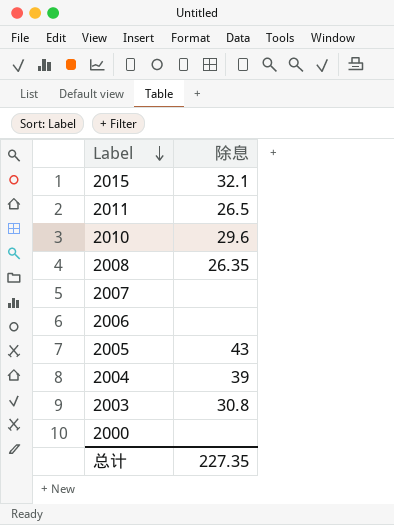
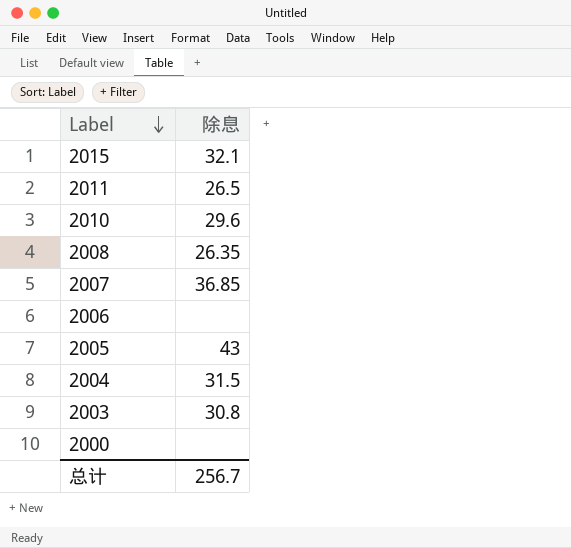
2007 | 除息: none -> 36.85
2004 | 除息: 39 -> 31.5
总计 | 除息: 227.35 -> 256.7

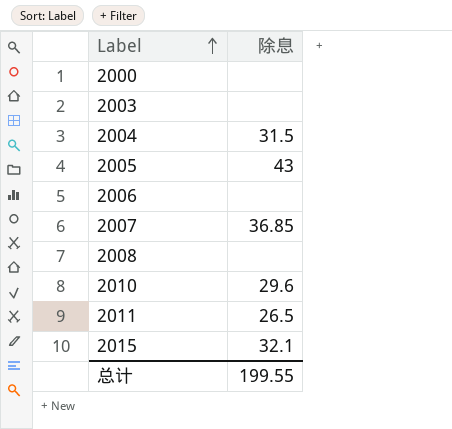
row order: Label descending -> Label ascending
2003 | 除息: 30.8 -> none
2008 | 除息: 26.35 -> none
总计 | 除息: 256.7 -> 199.55

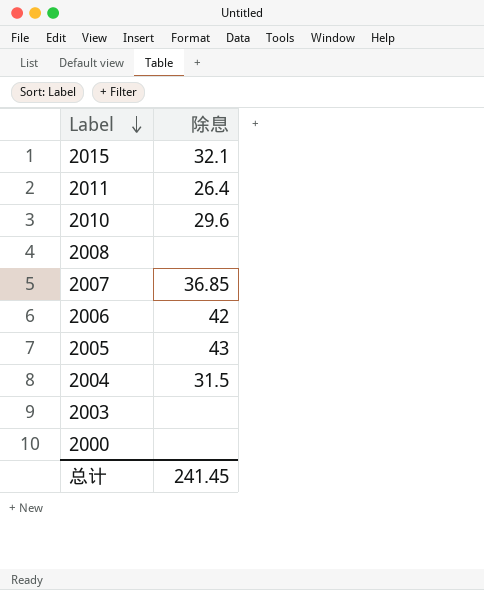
row order: Label ascending -> Label descending
2011 | 除息: 26.5 -> 26.4
2006 | 除息: none -> 42
总计 | 除息: 199.55 -> 241.45

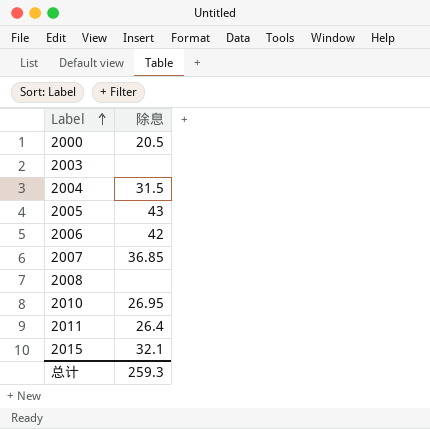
row order: Label descending -> Label ascending
2000 | 除息: none -> 20.5
2010 | 除息: 29.6 -> 26.95
总计 | 除息: 241.45 -> 259.3

